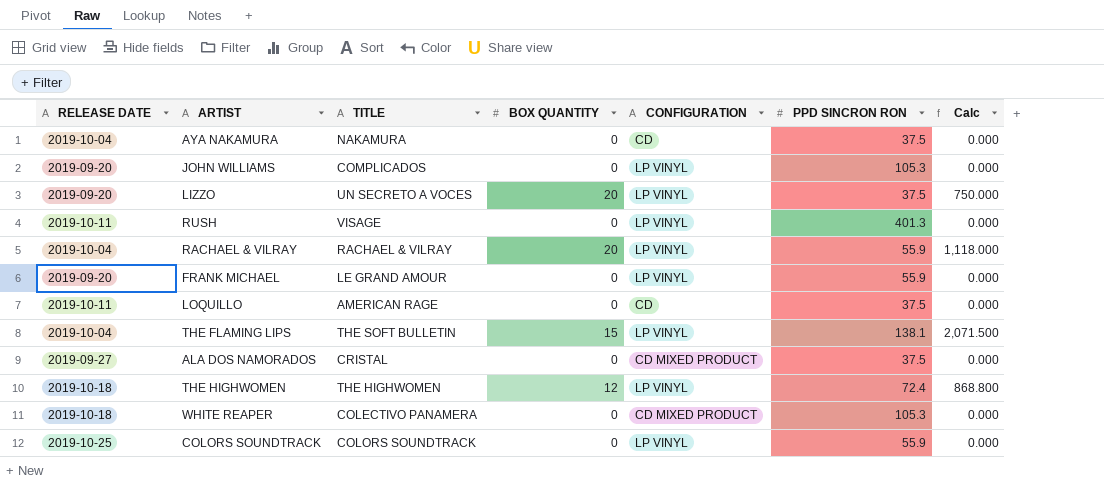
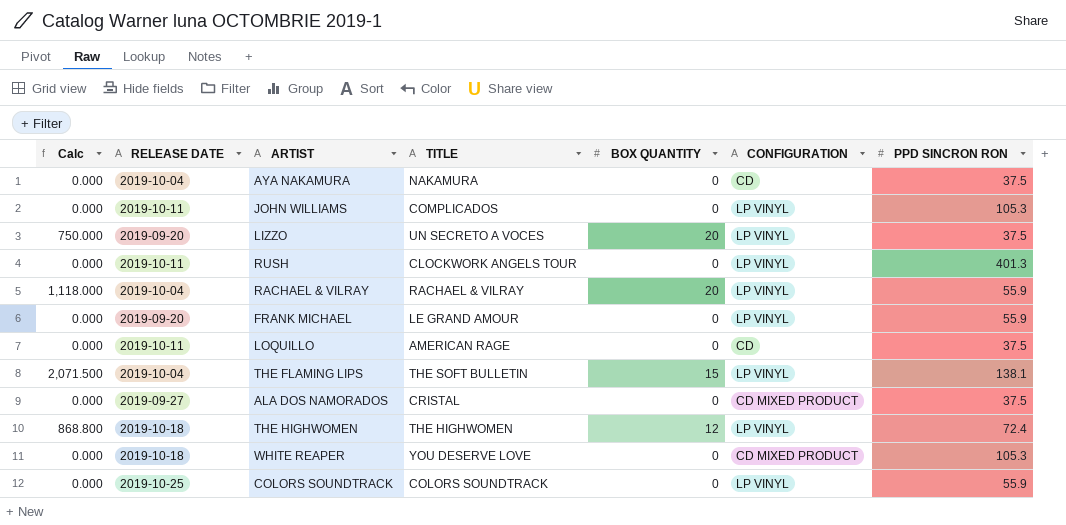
column Calc | position: 7 -> 1
JOHN WILLIAMS | RELEASE DATE: 2019-09-20 -> 2019-10-11
RUSH | TITLE: VISAGE -> CLOCKWORK ANGELS TOUR
WHITE REAPER | TITLE: COLECTIVO PANAMERA -> YOU DESERVE LOVE

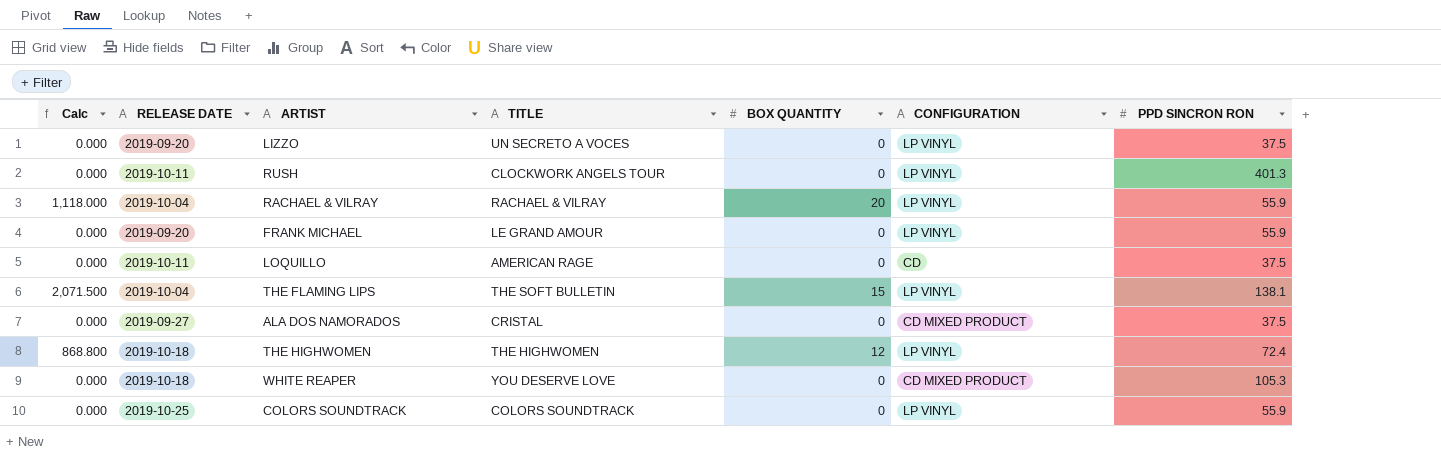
row AYA NAKAMURA: 0.000 | 2019-10-04 | NAKAMURA | 0 | CD | 37.5 -> none
row JOHN WILLIAMS: 0.000 | 2019-10-11 | COMPLICADOS | 0 | LP VINYL | 105.3 -> none
LIZZO | Calc: 750.000 -> 0.000
LIZZO | BOX QUANTITY: 20 -> 0

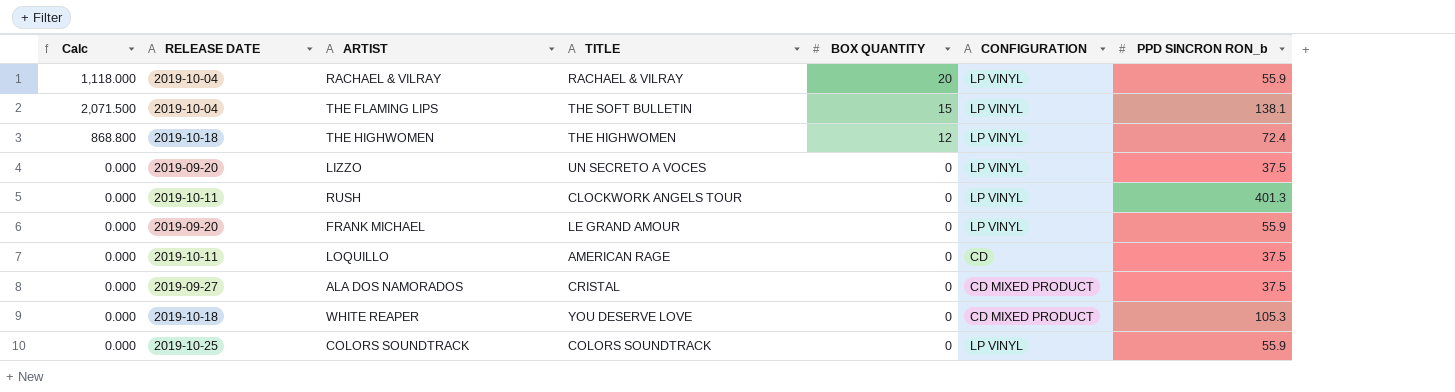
row order: none -> BOX QUANTITY descending
column name: PPD SINCRON RON -> PPD SINCRON RON_b

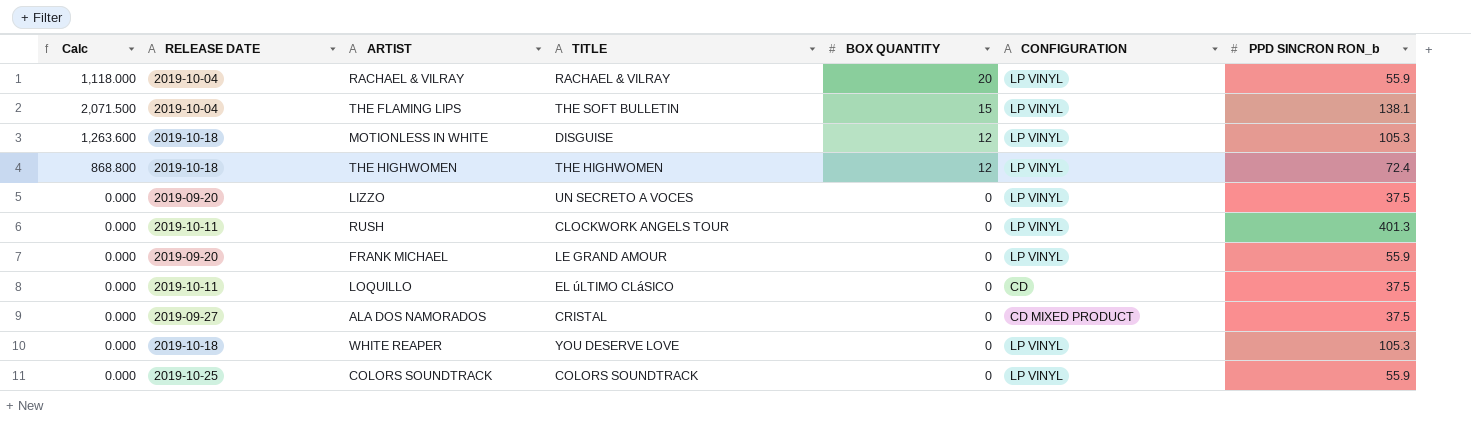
row MOTIONLESS IN WHITE: none -> 1,263.600 | 2019-10-18 | DISGUISE | 12 | LP VINYL | 105.3
LOQUILLO | TITLE: AMERICAN RAGE -> EL úLTIMO CLáSICO
WHITE REAPER | CONFIGURATION: CD MIXED PRODUCT -> LP VINYL

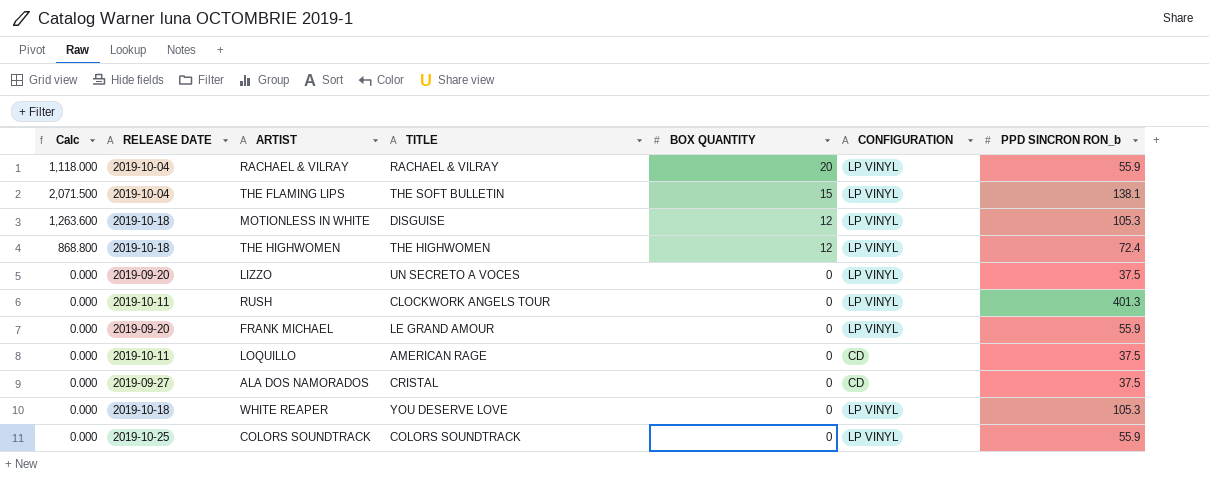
LOQUILLO | TITLE: EL úLTIMO CLáSICO -> AMERICAN RAGE
ALA DOS NAMORADOS | CONFIGURATION: CD MIXED PRODUCT -> CD

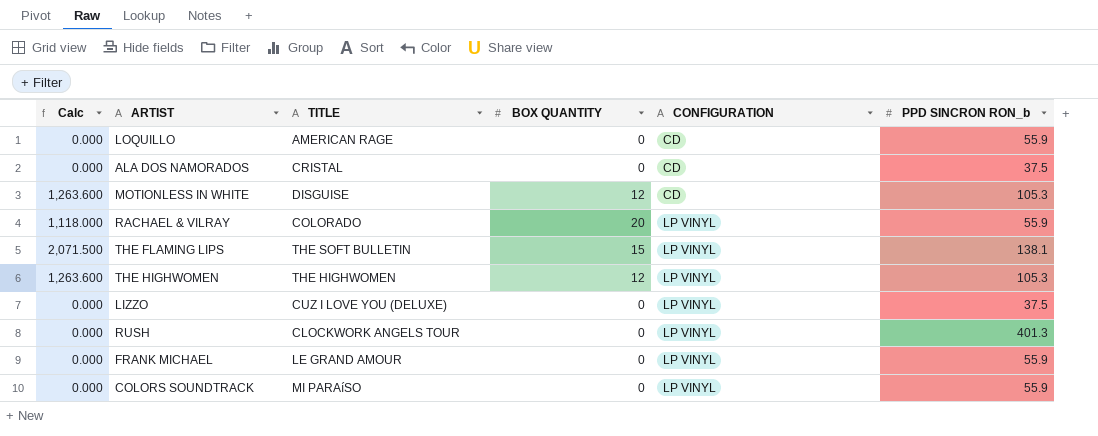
row order: BOX QUANTITY descending -> CONFIGURATION ascending
column RELEASE DATE | position: 2 -> none
row WHITE REAPER: 0.000 | 2019-10-18 | YOU DESERVE LOVE | 0 | LP VINYL | 105.3 -> none
LOQUILLO | PPD SINCRON RON_b: 37.5 -> 55.9
MOTIONLESS IN WHITE | CONFIGURATION: LP VINYL -> CD
RACHAEL & VILRAY | TITLE: RACHAEL & VILRAY -> COLORADO
THE HIGHWOMEN | Calc: 868.800 -> 1,263.600
THE HIGHWOMEN | PPD SINCRON RON_b: 72.4 -> 105.3
LIZZO | TITLE: UN SECRETO A VOCES -> CUZ I LOVE YOU (DELUXE)
COLORS SOUNDTRACK | TITLE: COLORS SOUNDTRACK -> MI PARAíSO

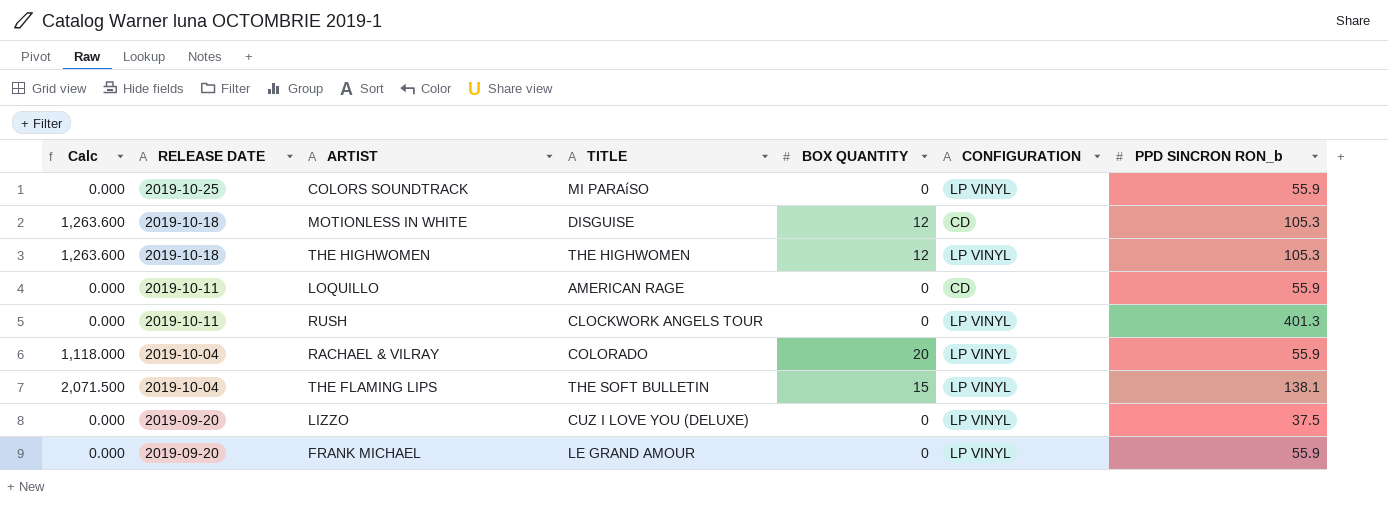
row order: CONFIGURATION ascending -> RELEASE DATE descending
column RELEASE DATE | position: none -> 2
row ALA DOS NAMORADOS: 0.000 | CRISTAL | 0 | CD | 37.5 -> none

